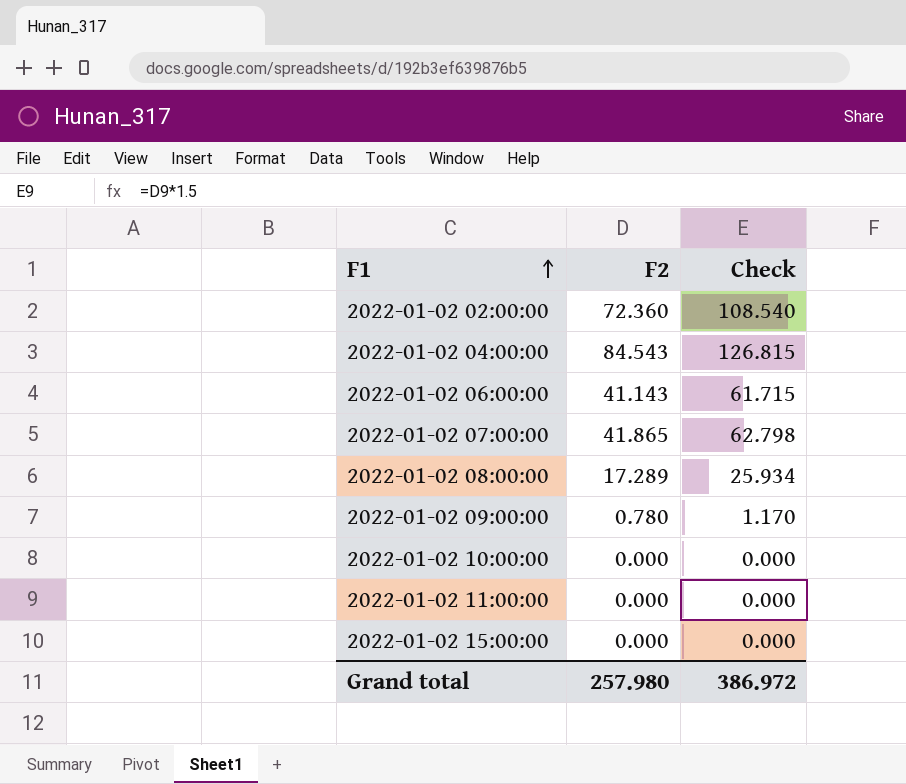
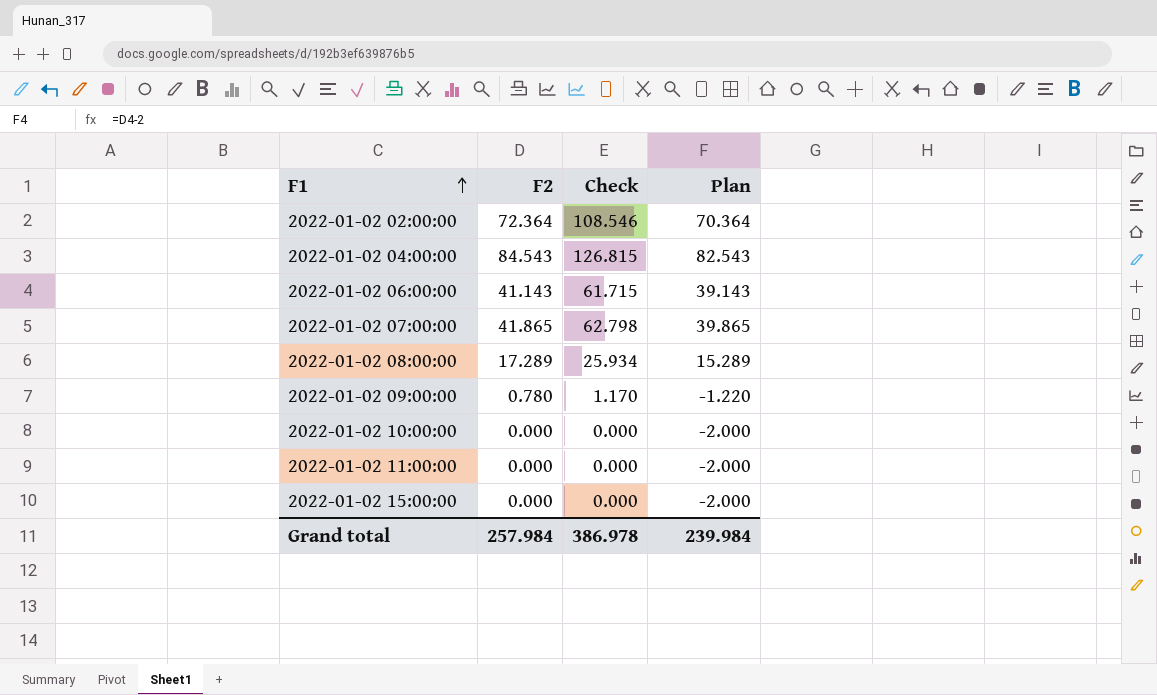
column Plan | formula: none -> [F2] - 2
2022-01-02 02:00:00 | F2: 72.360 -> 72.364
2022-01-02 02:00:00 | Check: 108.540 -> 108.546
Grand total | F2: 257.980 -> 257.984
Grand total | Check: 386.972 -> 386.978

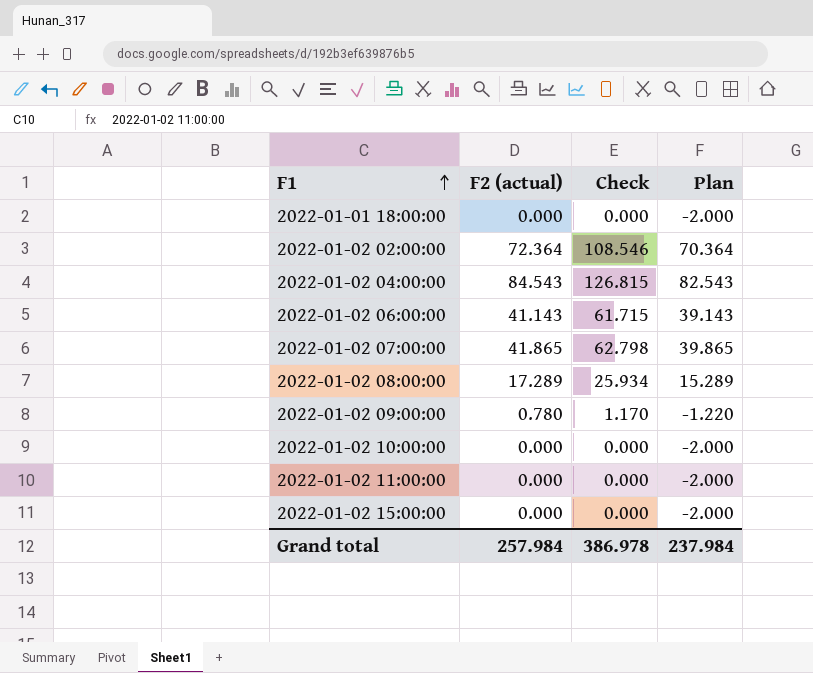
column name: F2 -> F2 (actual)
row 2022-01-01 18:00:00: none -> 0.000 | 0.000 | -2.000
Grand total | Plan: 239.984 -> 237.984

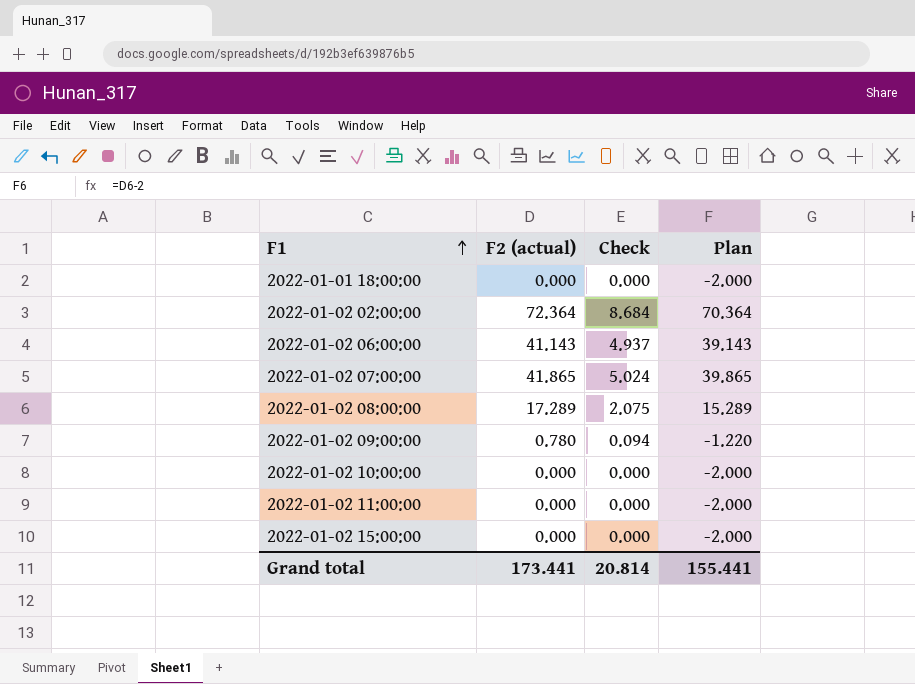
column Check | formula: [F2 (actual)] * 1.5 -> [F2 (actual)] * 0.12
row 2022-01-02 04:00:00: 84.543 | 126.815 | 82.543 -> none
Grand total | F2 (actual): 257.984 -> 173.441
Grand total | Check: 386.978 -> 20.814
Grand total | Plan: 237.984 -> 155.441

